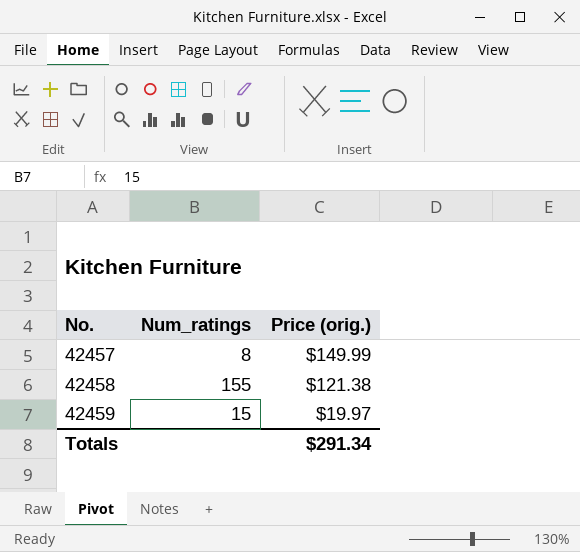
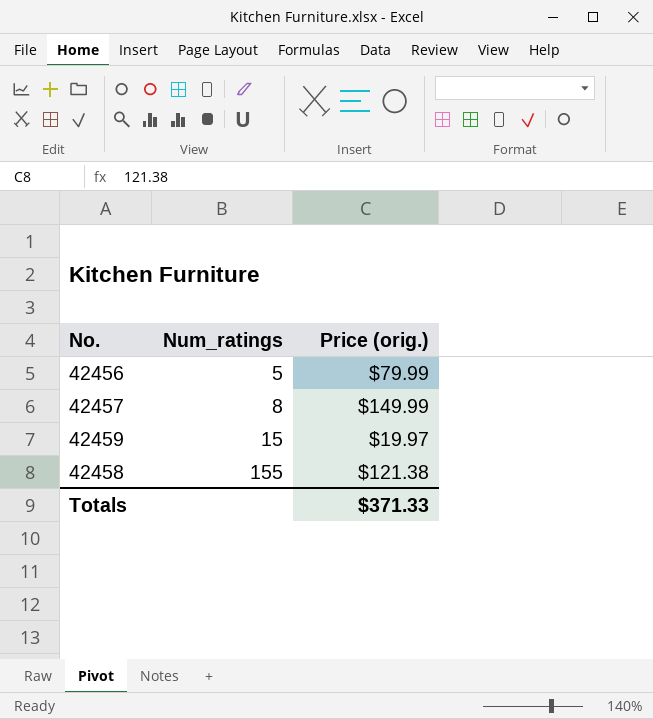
row order: No. ascending -> Num_ratings ascending
row 42456: none -> 5 | $79.99
Totals | Price (orig.): $291.34 -> $371.33

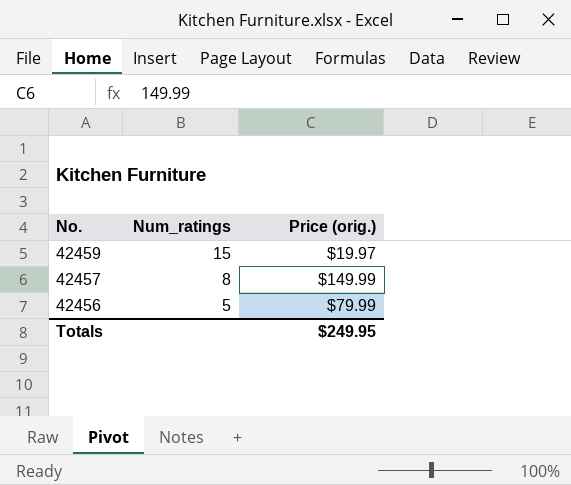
row order: Num_ratings ascending -> No. descending
row 42458: 155 | $121.38 -> none
Totals | Price (orig.): $371.33 -> $249.95

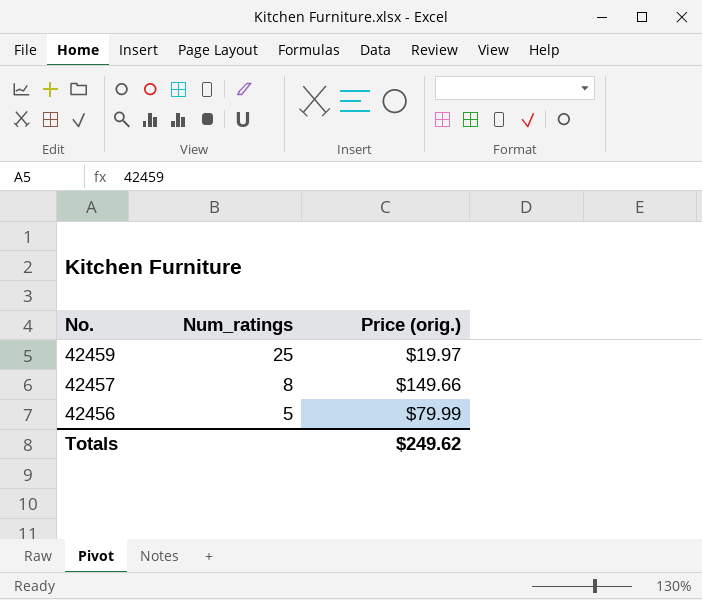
42459 | Num_ratings: 15 -> 25
42457 | Price (orig.): $149.99 -> $149.66
Totals | Price (orig.): $249.95 -> $249.62

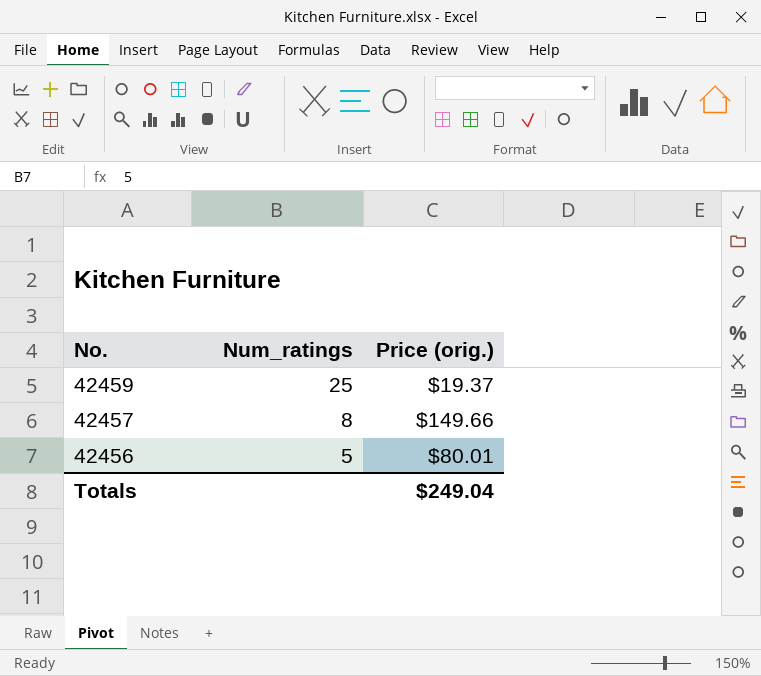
42459 | Price (orig.): $19.97 -> $19.37
42456 | Price (orig.): $79.99 -> $80.01
Totals | Price (orig.): $249.62 -> $249.04

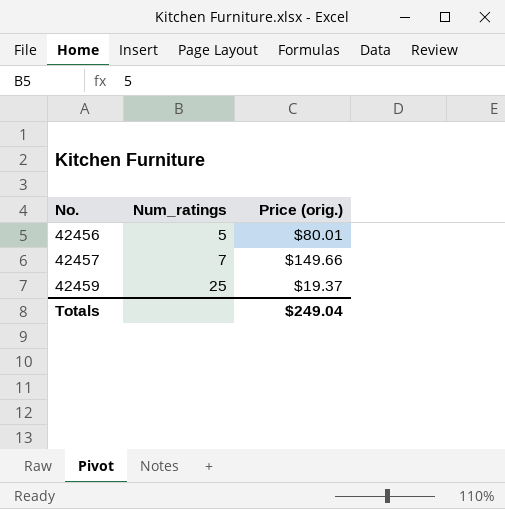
row order: No. descending -> No. ascending
42457 | Num_ratings: 8 -> 7

